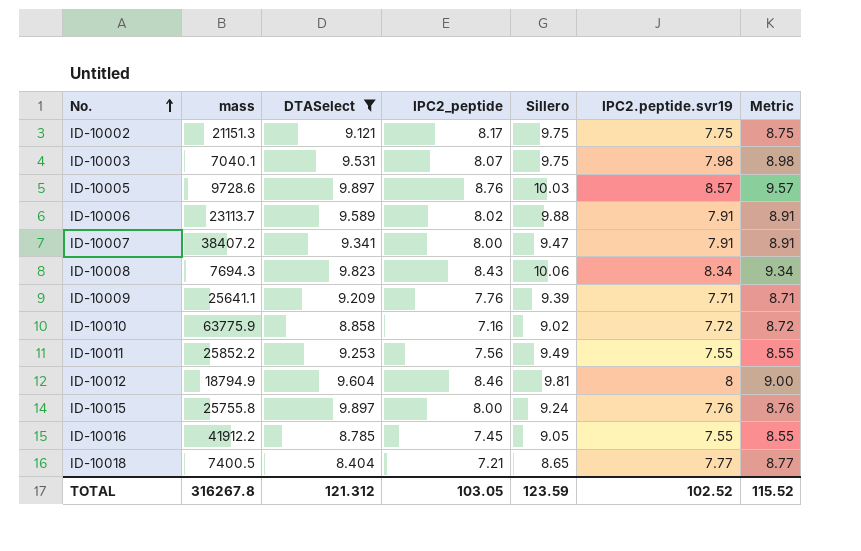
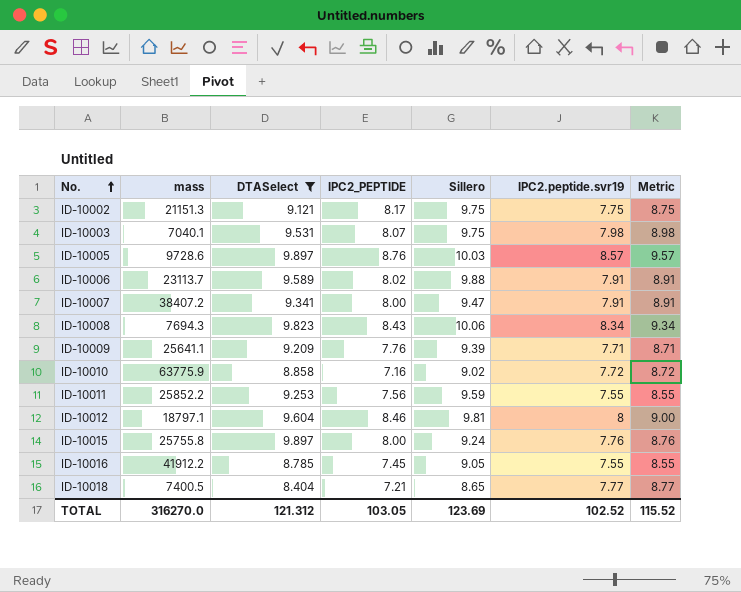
column name: IPC2_peptide -> IPC2_PEPTIDE
ID-10011 | Sillero: 9.49 -> 9.59
ID-10012 | mass: 18794.9 -> 18797.1
TOTAL | mass: 316267.8 -> 316270.0
TOTAL | Sillero: 123.59 -> 123.69

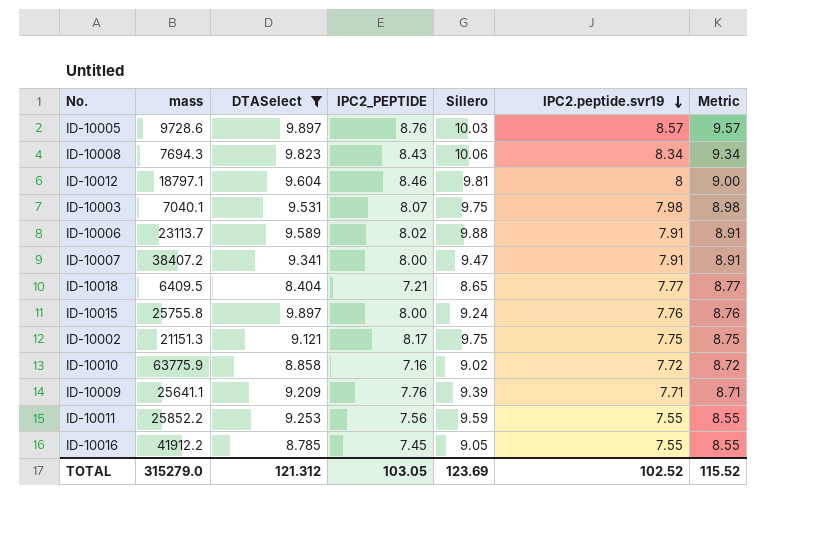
row order: No. ascending -> IPC2.peptide.svr19 descending
ID-10018 | mass: 7400.5 -> 6409.5
TOTAL | mass: 316270.0 -> 315279.0

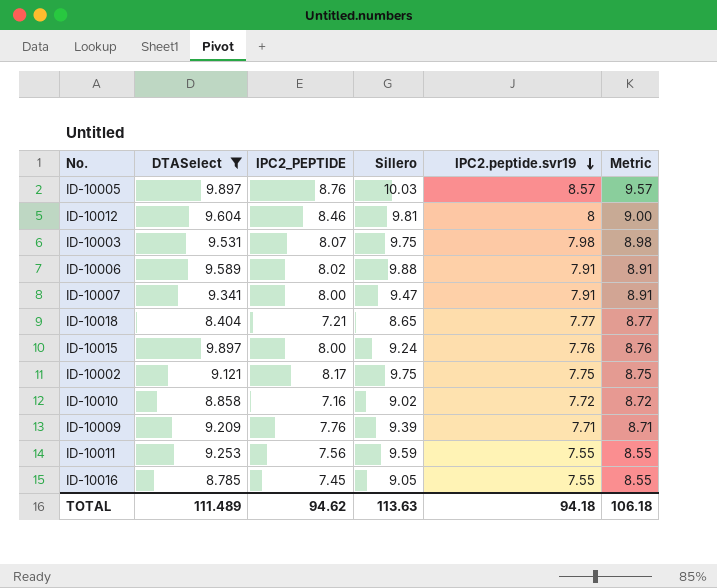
column mass | position: 2 -> none
row ID-10008: 7694.3 | 9.823 | 8.43 | 10.06 | 8.34 | 9.34 -> none
TOTAL | DTASelect: 121.312 -> 111.489
TOTAL | IPC2_PEPTIDE: 103.05 -> 94.62
TOTAL | Sillero: 123.69 -> 113.63
TOTAL | IPC2.peptide.svr19: 102.52 -> 94.18
TOTAL | Metric: 115.52 -> 106.18

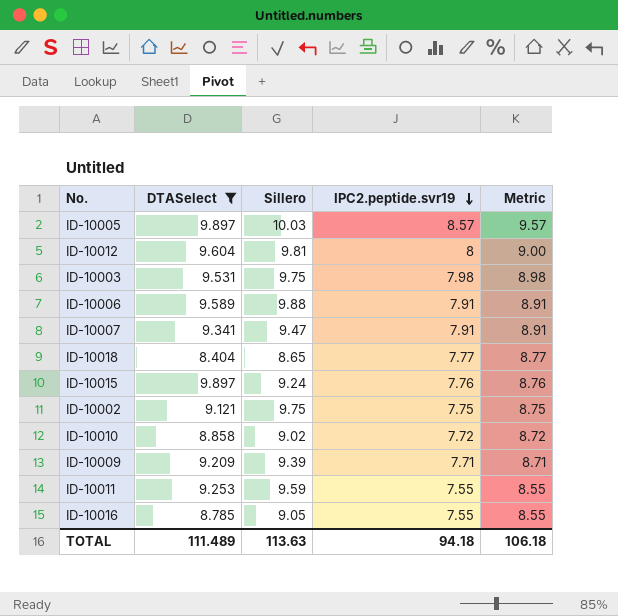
column IPC2_PEPTIDE | position: 3 -> none

